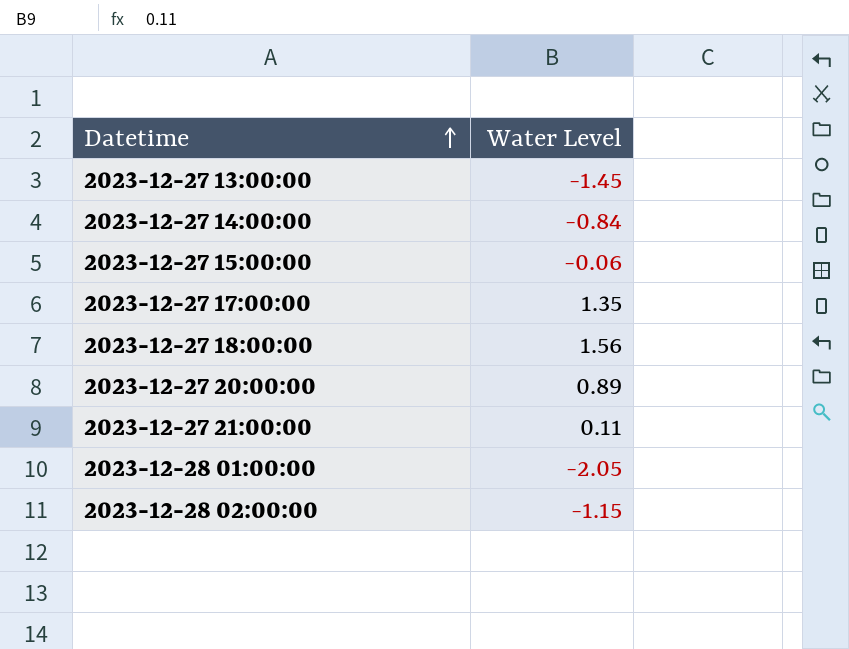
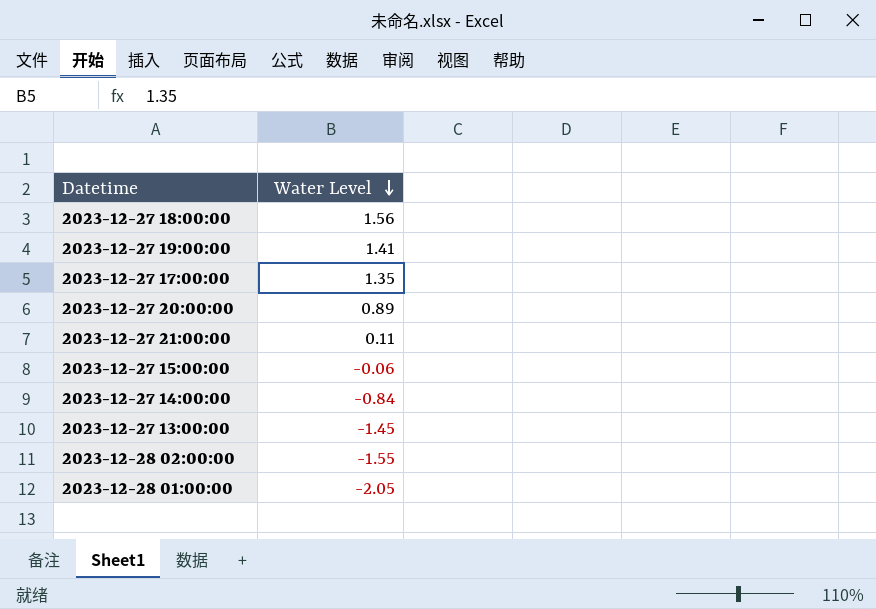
row order: Datetime ascending -> Water Level descending
row 2023-12-27 19:00:00: none -> 1.41
2023-12-28 02:00:00 | Water Level: -1.15 -> -1.55

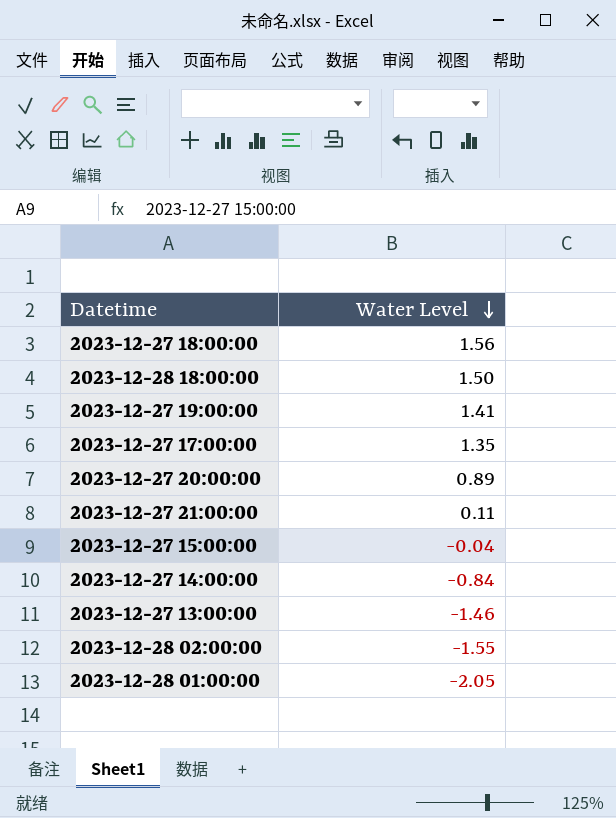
row 2023-12-28 18:00:00: none -> 1.50
2023-12-27 15:00:00 | Water Level: -0.06 -> -0.04
2023-12-27 13:00:00 | Water Level: -1.45 -> -1.46

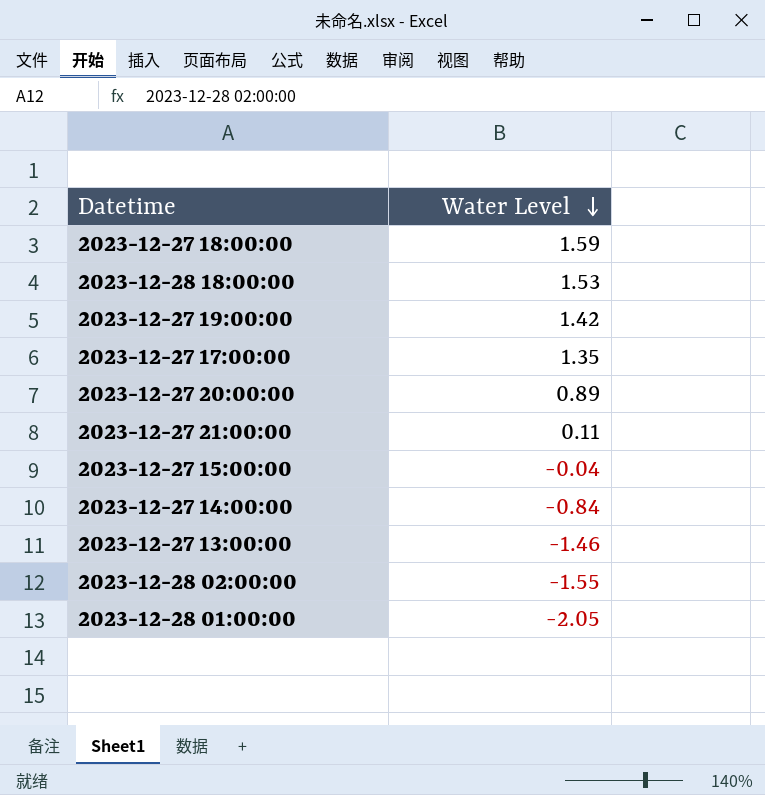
2023-12-27 18:00:00 | Water Level: 1.56 -> 1.59
2023-12-28 18:00:00 | Water Level: 1.50 -> 1.53
2023-12-27 19:00:00 | Water Level: 1.41 -> 1.42

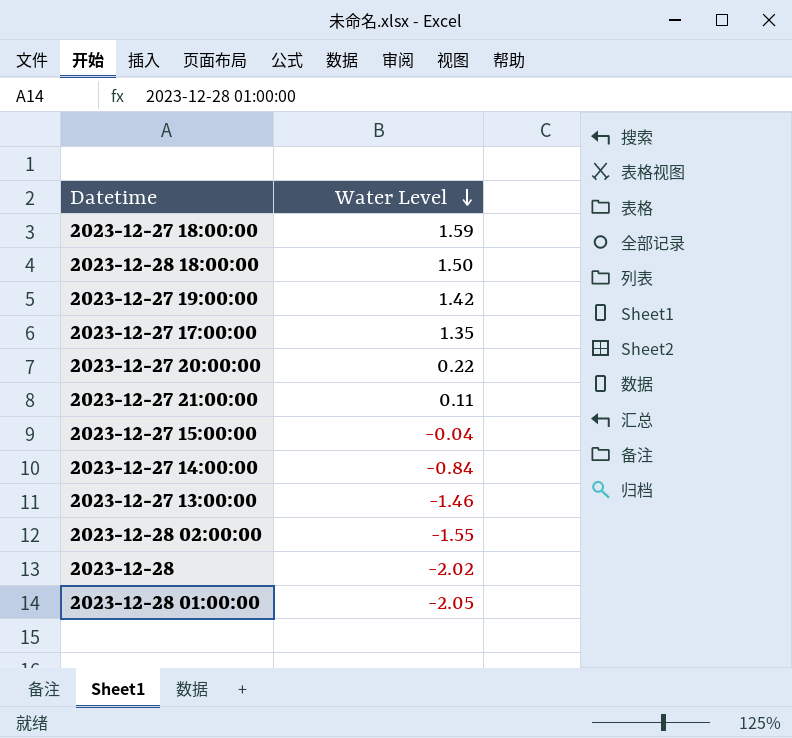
2023-12-28 18:00:00 | Water Level: 1.53 -> 1.50
2023-12-27 20:00:00 | Water Level: 0.89 -> 0.22
row 2023-12-28: none -> -2.02

